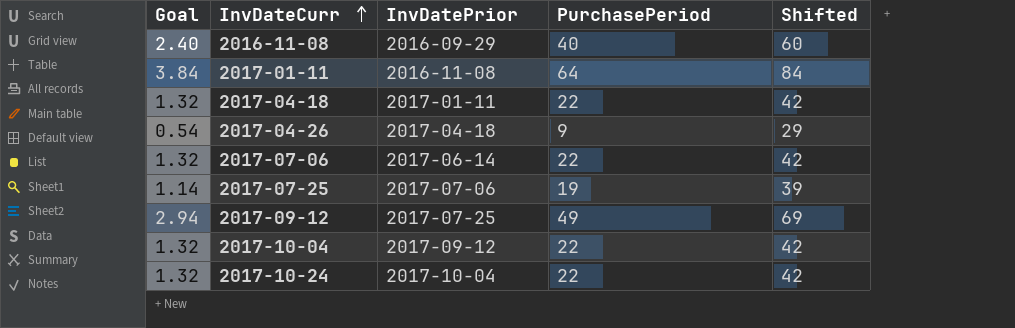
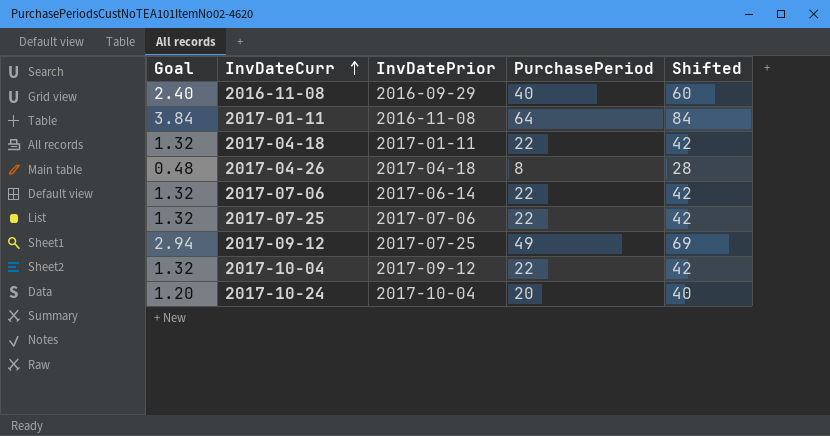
2017-04-26 | Goal: 0.54 -> 0.48
2017-04-26 | PurchasePeriod: 9 -> 8
2017-04-26 | Shifted: 29 -> 28
2017-07-25 | Goal: 1.14 -> 1.32
2017-07-25 | PurchasePeriod: 19 -> 22
2017-07-25 | Shifted: 39 -> 42
2017-10-24 | Goal: 1.32 -> 1.20
2017-10-24 | PurchasePeriod: 22 -> 20
2017-10-24 | Shifted: 42 -> 40

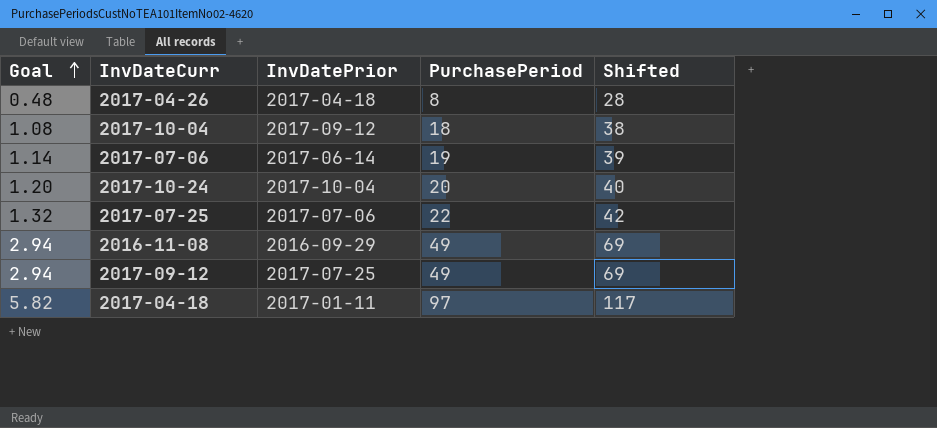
row order: InvDateCurr ascending -> Goal ascending
row 2017-01-11: 3.84 | 2016-11-08 | 64 | 84 -> none
2017-10-04 | Goal: 1.32 -> 1.08
2017-10-04 | PurchasePeriod: 22 -> 18
2017-10-04 | Shifted: 42 -> 38
2017-07-06 | Goal: 1.32 -> 1.14
2017-07-06 | PurchasePeriod: 22 -> 19
2017-07-06 | Shifted: 42 -> 39
2016-11-08 | Goal: 2.40 -> 2.94
2016-11-08 | PurchasePeriod: 40 -> 49
2016-11-08 | Shifted: 60 -> 69
2017-04-18 | Goal: 1.32 -> 5.82
2017-04-18 | PurchasePeriod: 22 -> 97
2017-04-18 | Shifted: 42 -> 117

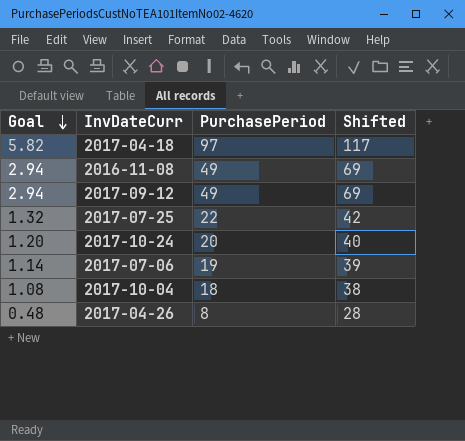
row order: Goal ascending -> Goal descending
column InvDatePrior | position: 3 -> none

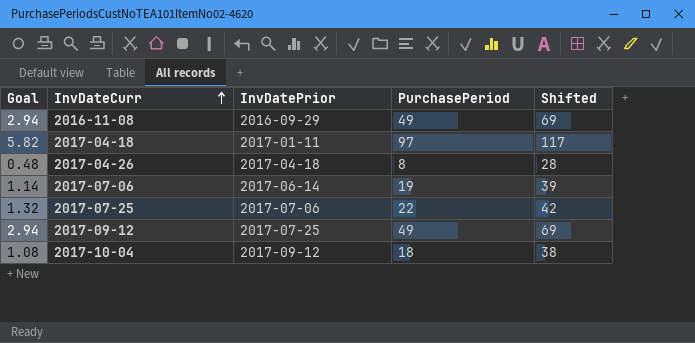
row order: Goal descending -> InvDateCurr ascending
column InvDatePrior | position: none -> 3
row 2017-10-24: 1.20 | 20 | 40 -> none

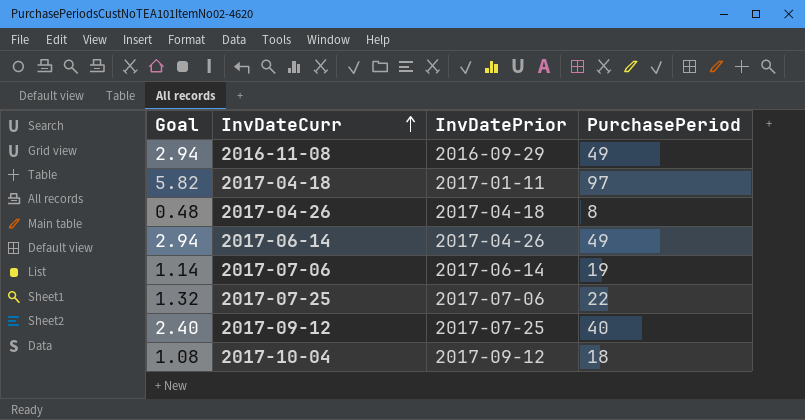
column Shifted | formula: [PurchasePeriod] + 20 -> none
row 2017-06-14: none -> 2.94 | 2017-04-26 | 49
2017-09-12 | Goal: 2.94 -> 2.40
2017-09-12 | PurchasePeriod: 49 -> 40

